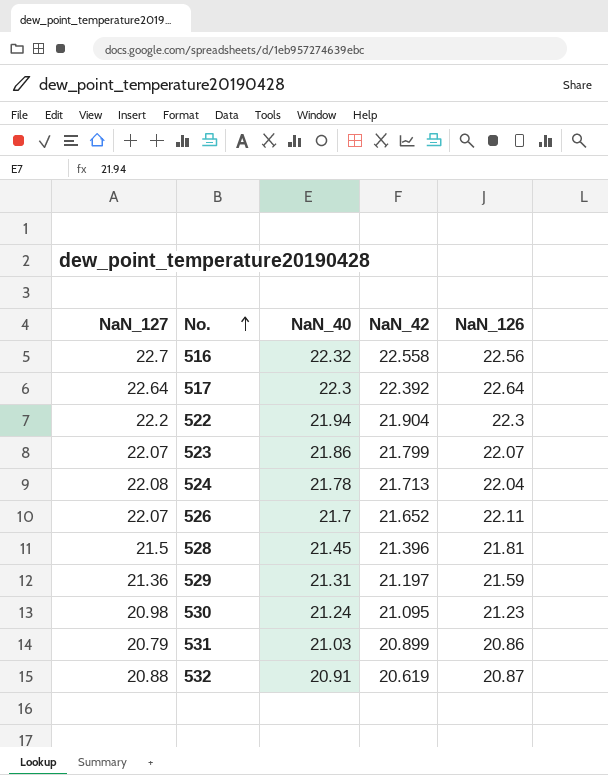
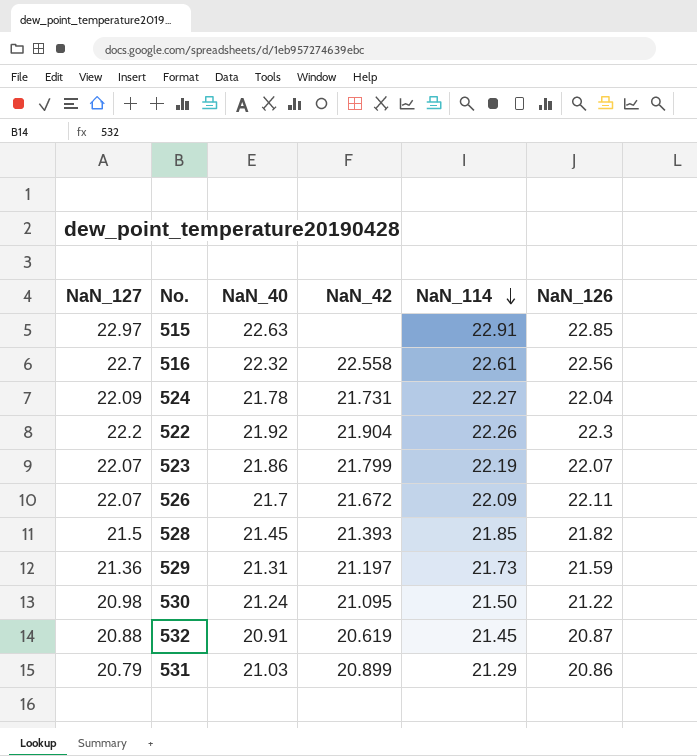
row order: No. ascending -> NaN_114 descending
column NaN_114 | position: none -> 5
row 517: 22.64 | 22.3 | 22.392 | 22.64 -> none
row 515: none -> 22.97 | 22.63 | none | 22.91 | 22.85
524 | NaN_127: 22.08 -> 22.09
524 | NaN_42: 21.713 -> 21.731
522 | NaN_40: 21.94 -> 21.92
526 | NaN_42: 21.652 -> 21.672
528 | NaN_42: 21.396 -> 21.393
528 | NaN_126: 21.81 -> 21.82
530 | NaN_126: 21.23 -> 21.22

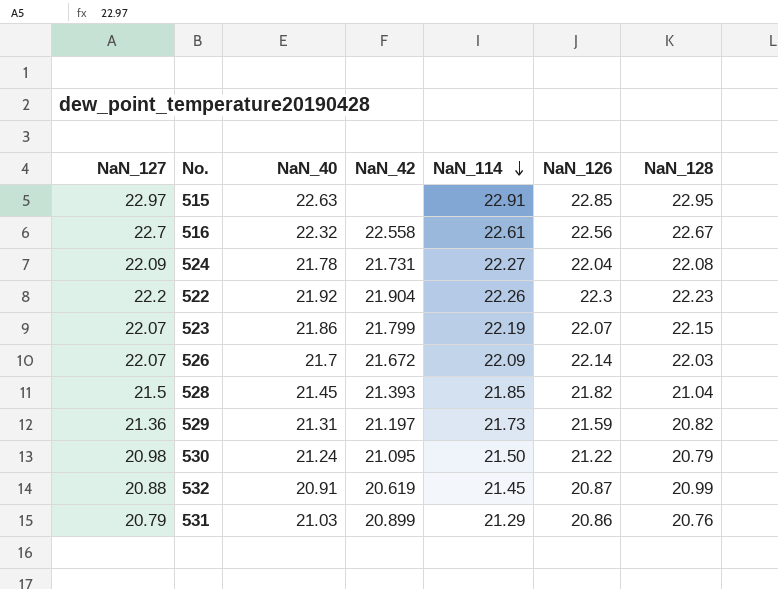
column NaN_128 | position: none -> 7
526 | NaN_126: 22.11 -> 22.14

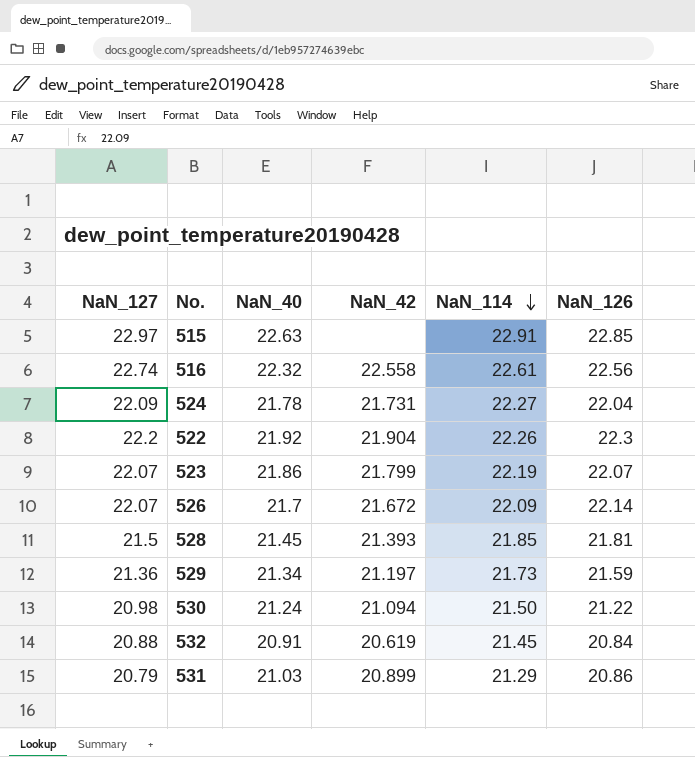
column NaN_128 | position: 7 -> none
516 | NaN_127: 22.7 -> 22.74
528 | NaN_126: 21.82 -> 21.81
529 | NaN_40: 21.31 -> 21.34
530 | NaN_42: 21.095 -> 21.094
532 | NaN_126: 20.87 -> 20.84

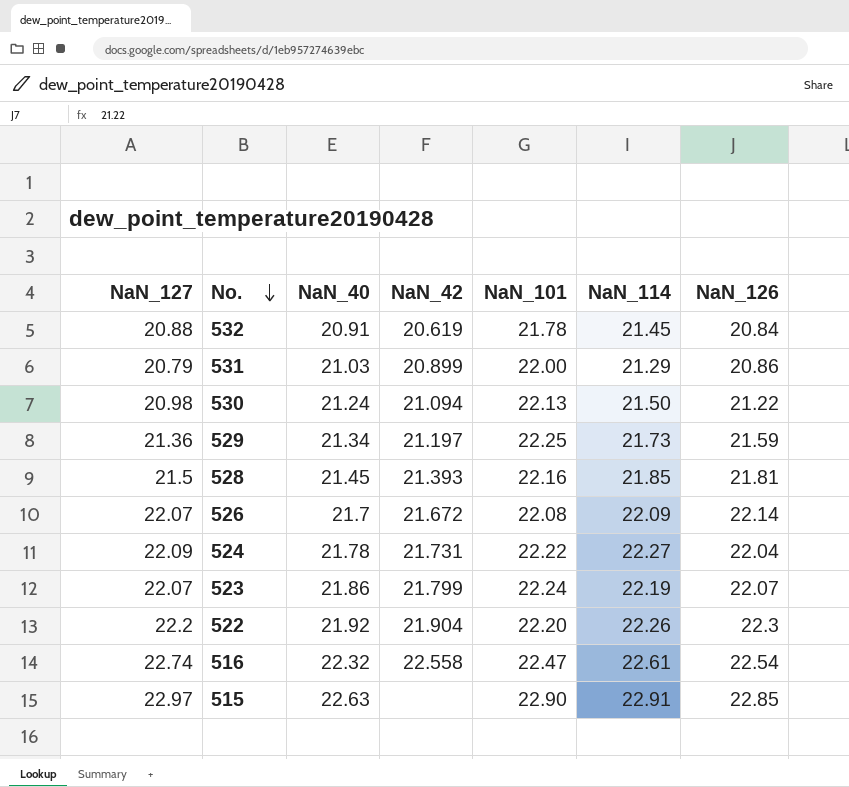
row order: NaN_114 descending -> No. descending
column NaN_101 | position: none -> 5
516 | NaN_126: 22.56 -> 22.54

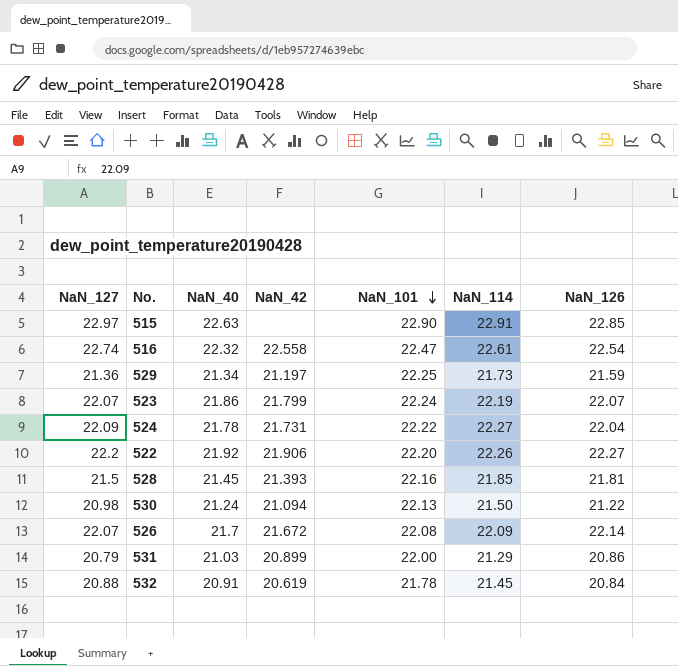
row order: No. descending -> NaN_101 descending
522 | NaN_42: 21.904 -> 21.906
522 | NaN_126: 22.3 -> 22.27

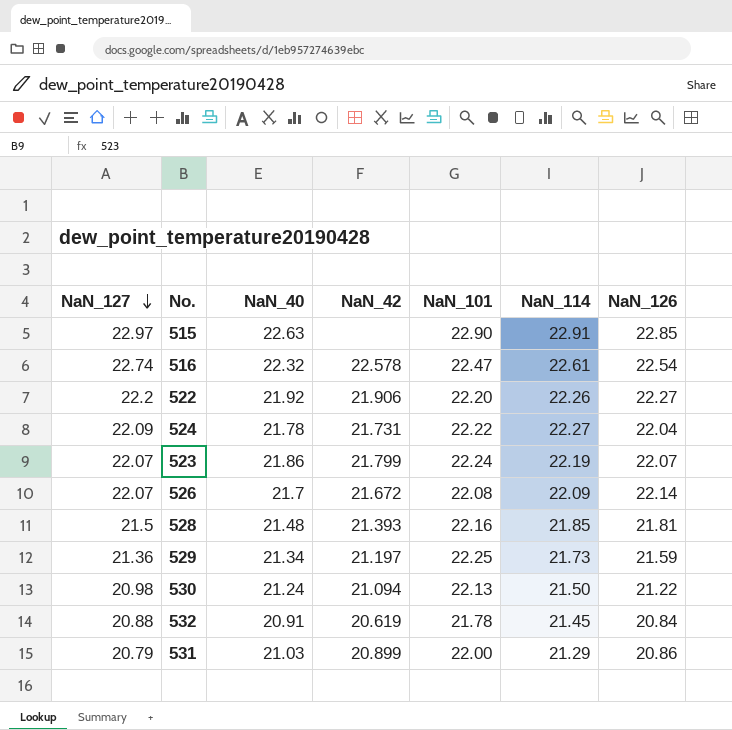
row order: NaN_101 descending -> NaN_127 descending
516 | NaN_42: 22.558 -> 22.578
528 | NaN_40: 21.45 -> 21.48

